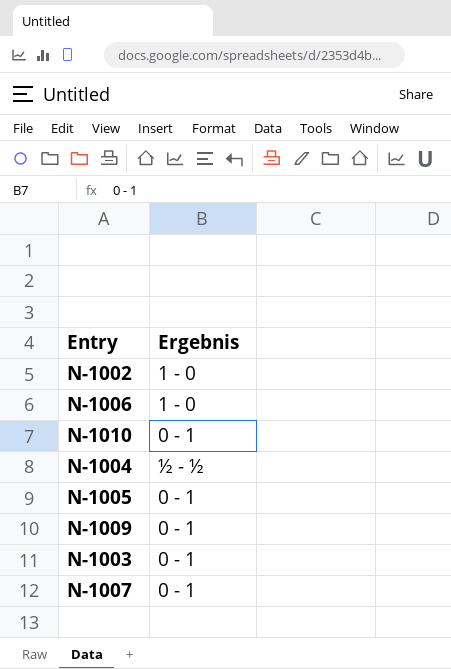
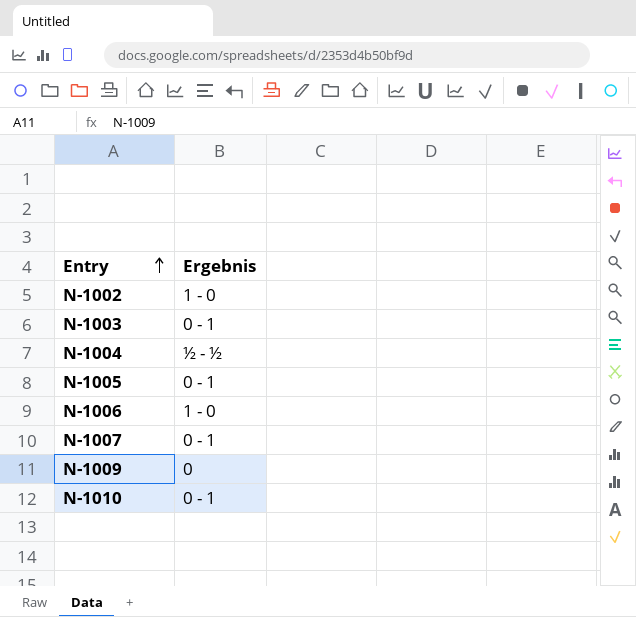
row order: none -> Entry ascending
N-1009 | Ergebnis: 0 - 1 -> 0

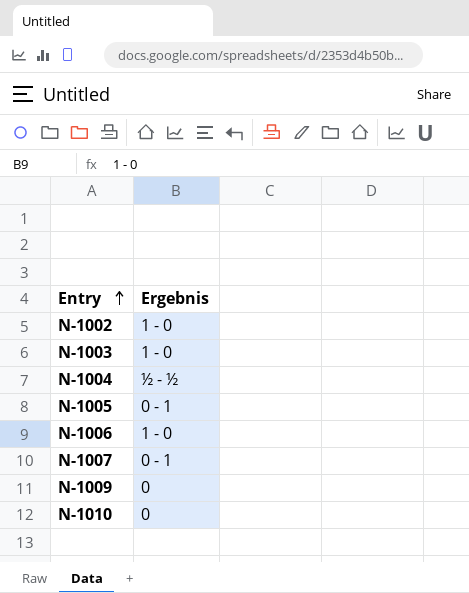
N-1003 | Ergebnis: 0 - 1 -> 1 - 0
N-1010 | Ergebnis: 0 - 1 -> 0

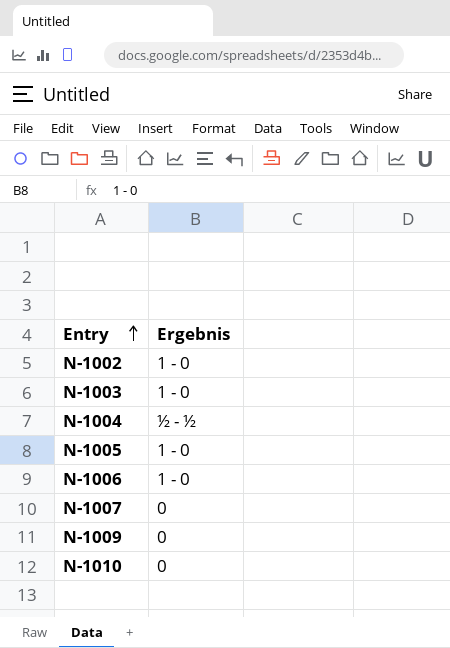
N-1005 | Ergebnis: 0 - 1 -> 1 - 0
N-1007 | Ergebnis: 0 - 1 -> 0

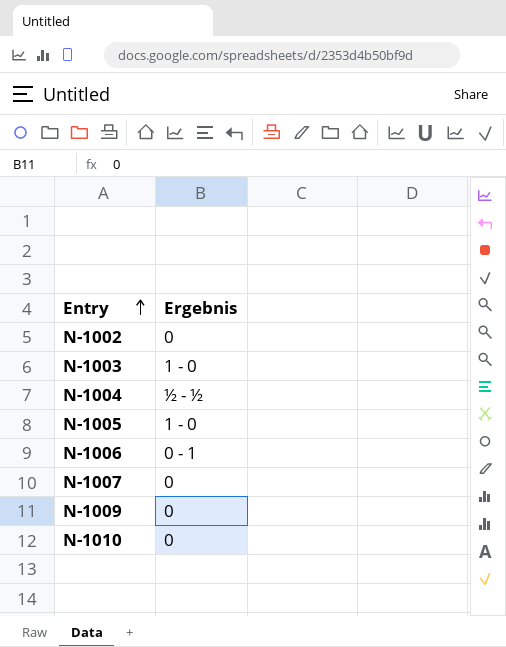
N-1002 | Ergebnis: 1 - 0 -> 0
N-1006 | Ergebnis: 1 - 0 -> 0 - 1

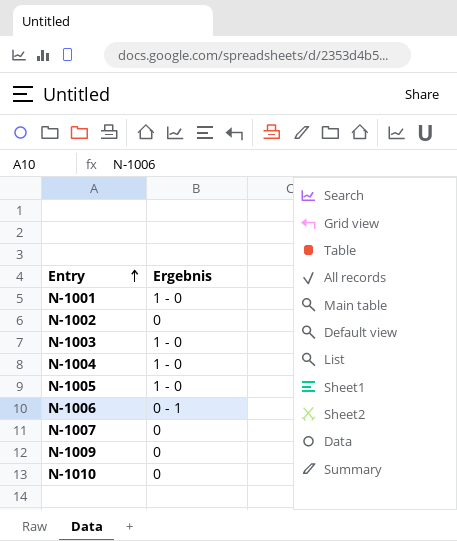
row N-1001: none -> 1 - 0
N-1004 | Ergebnis: ½ - ½ -> 1 - 0

